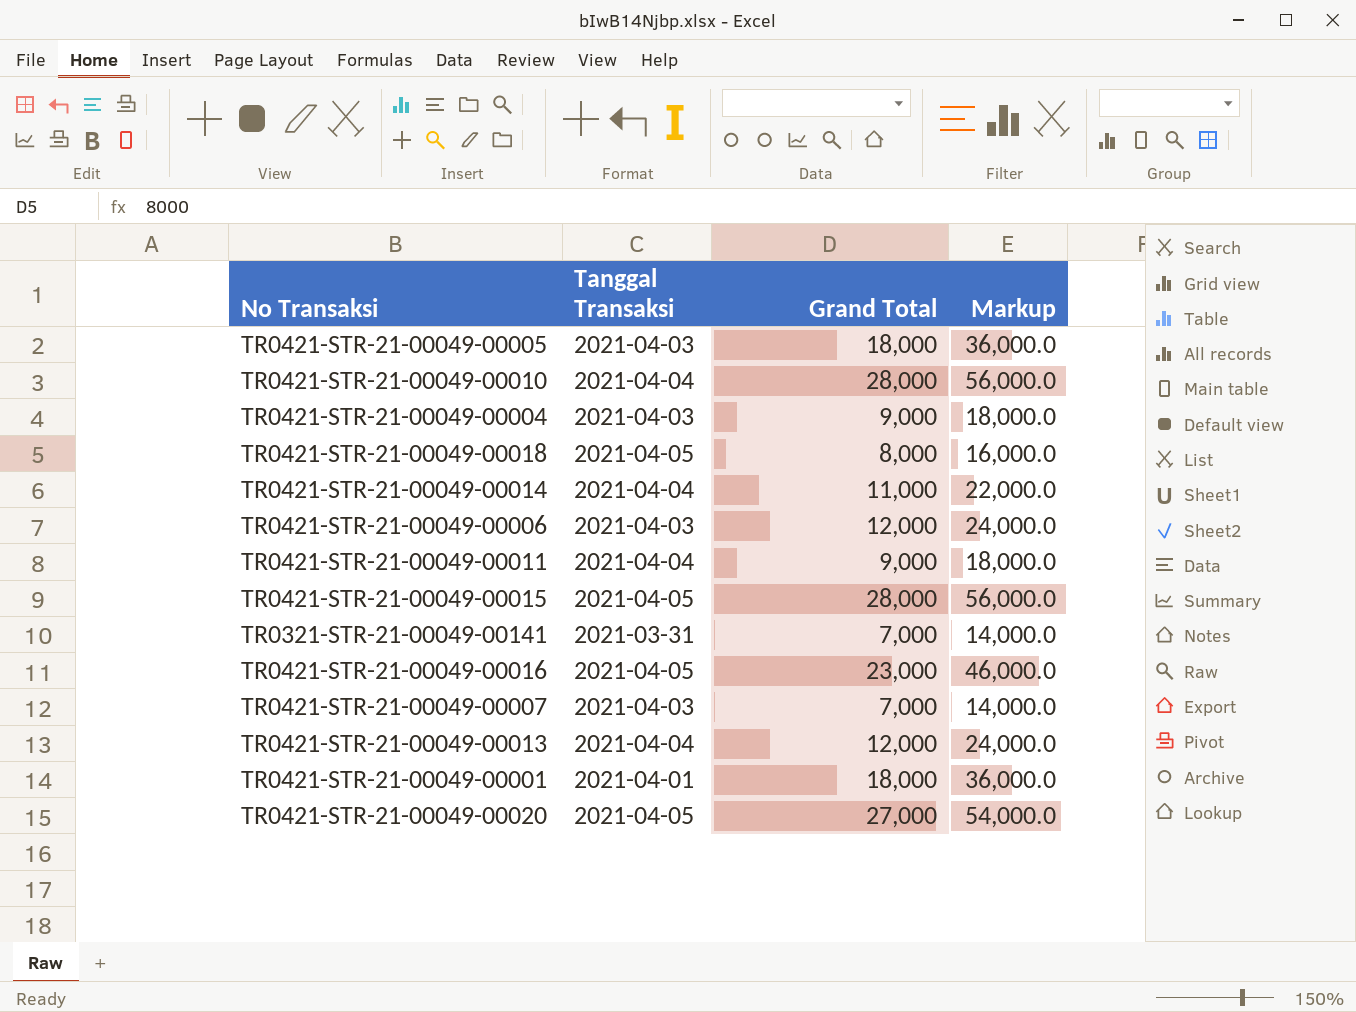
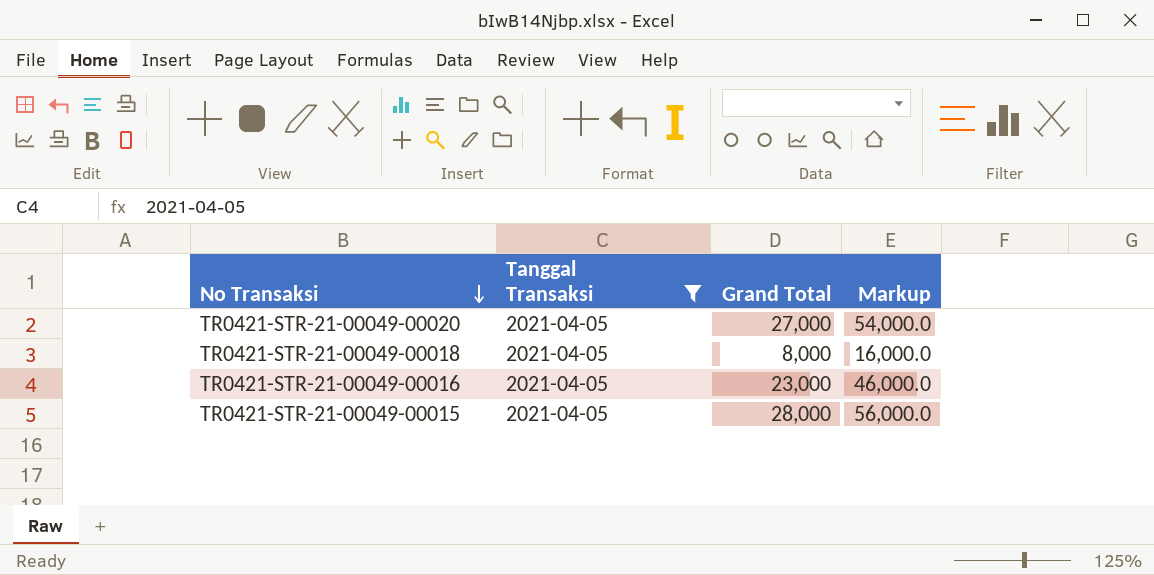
filter: none -> Tanggal Transaksi = 2021-04-05
row order: none -> No Transaksi descending

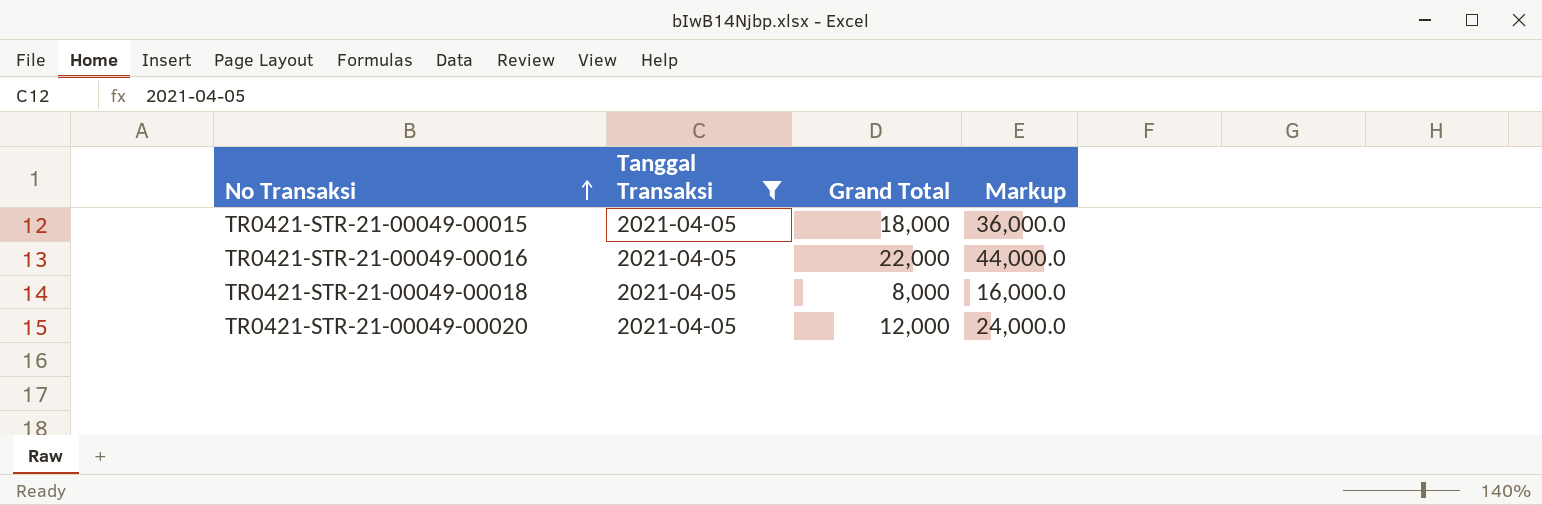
row order: No Transaksi descending -> No Transaksi ascending
TR0421-STR-21-00049-00015 | Grand Total: 28,000 -> 18,000
TR0421-STR-21-00049-00015 | Markup: 56,000.0 -> 36,000.0
TR0421-STR-21-00049-00016 | Grand Total: 23,000 -> 22,000
TR0421-STR-21-00049-00016 | Markup: 46,000.0 -> 44,000.0
TR0421-STR-21-00049-00020 | Grand Total: 27,000 -> 12,000
TR0421-STR-21-00049-00020 | Markup: 54,000.0 -> 24,000.0

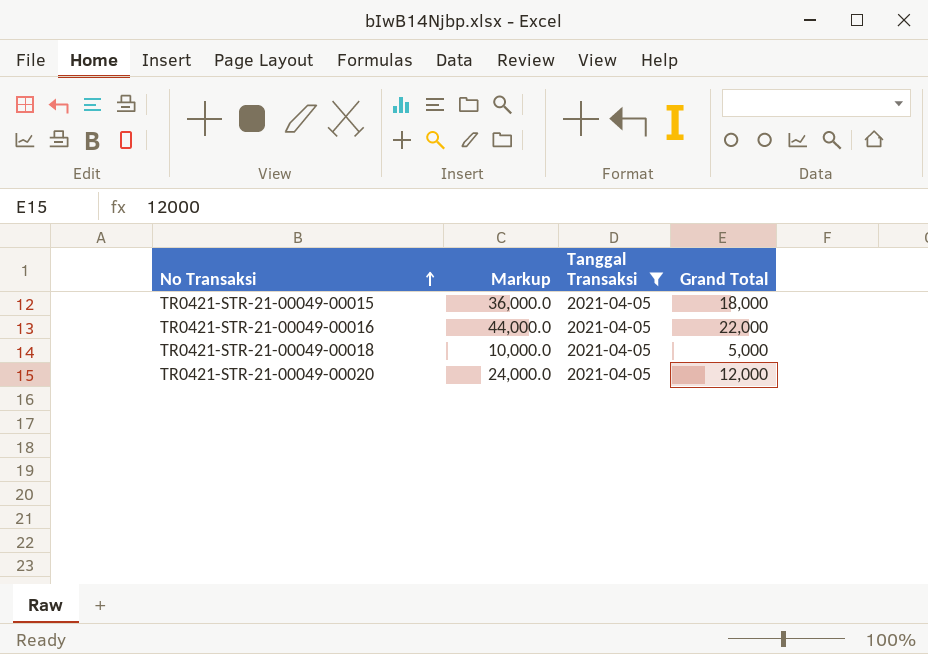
column Markup | position: 4 -> 2
TR0421-STR-21-00049-00018 | Markup: 16,000.0 -> 10,000.0
TR0421-STR-21-00049-00018 | Grand Total: 8,000 -> 5,000

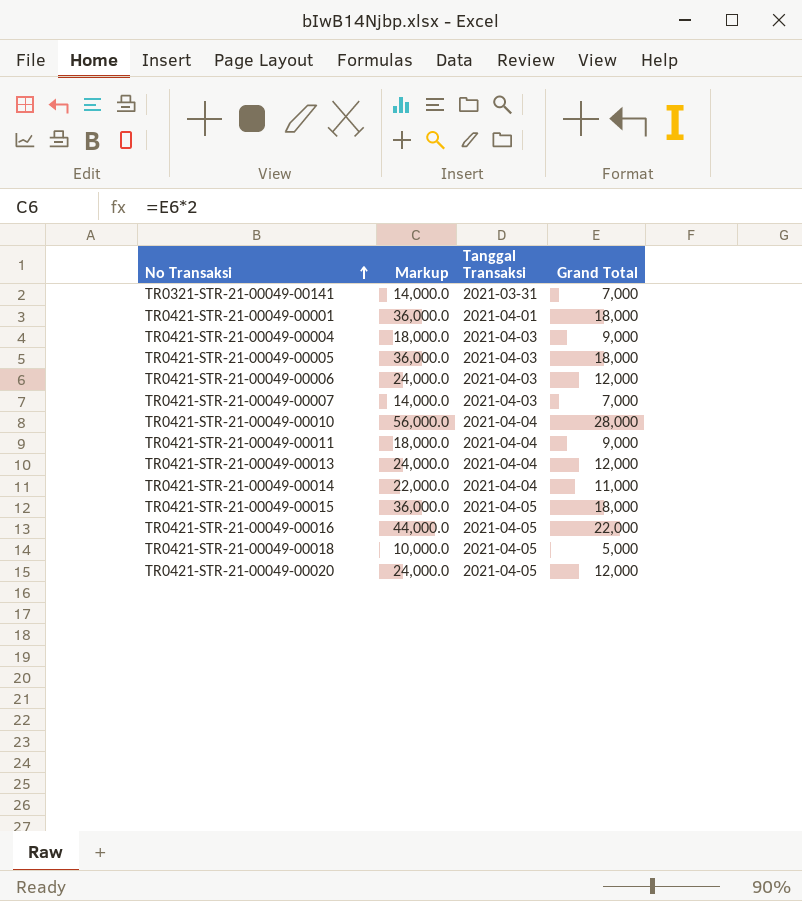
filter: Tanggal Transaksi = 2021-04-05 -> none

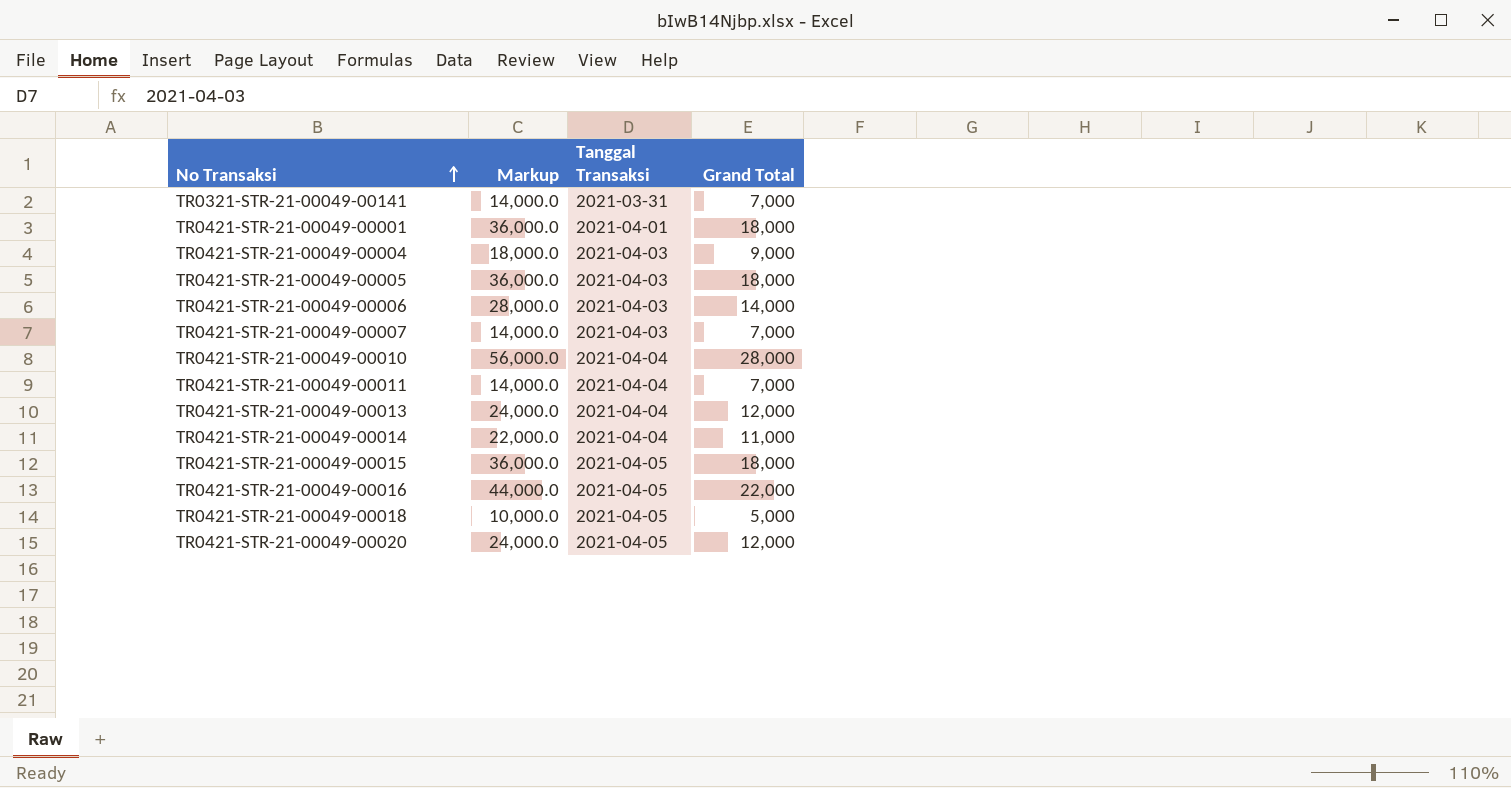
TR0421-STR-21-00049-00006 | Markup: 24,000.0 -> 28,000.0
TR0421-STR-21-00049-00006 | Grand Total: 12,000 -> 14,000
TR0421-STR-21-00049-00011 | Markup: 18,000.0 -> 14,000.0
TR0421-STR-21-00049-00011 | Grand Total: 9,000 -> 7,000

